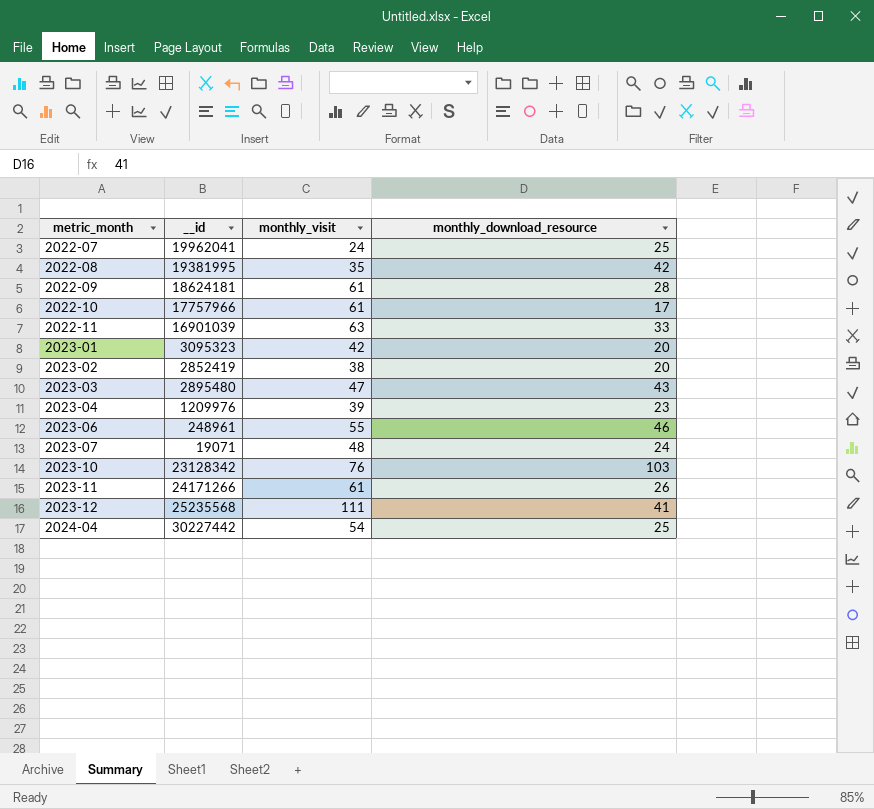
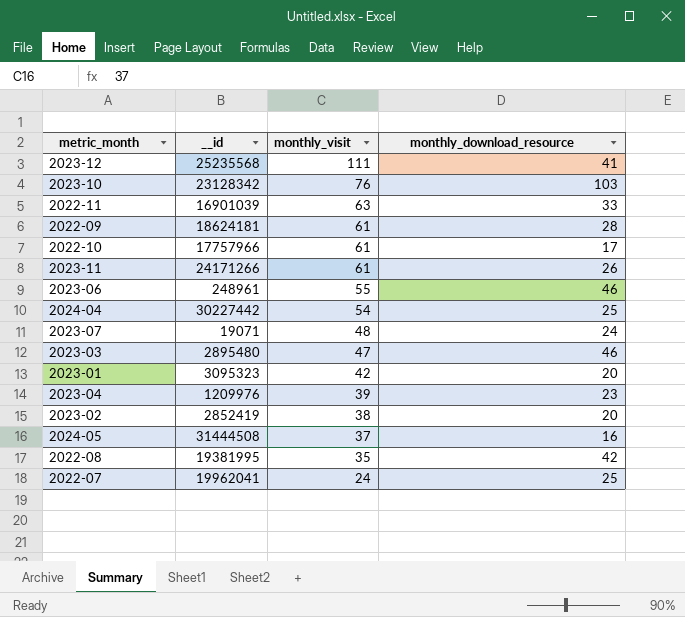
row order: metric_month ascending -> monthly_visit descending
2023-03 | monthly_download_resource: 43 -> 46
row 2024-05: none -> 31444508 | 37 | 16

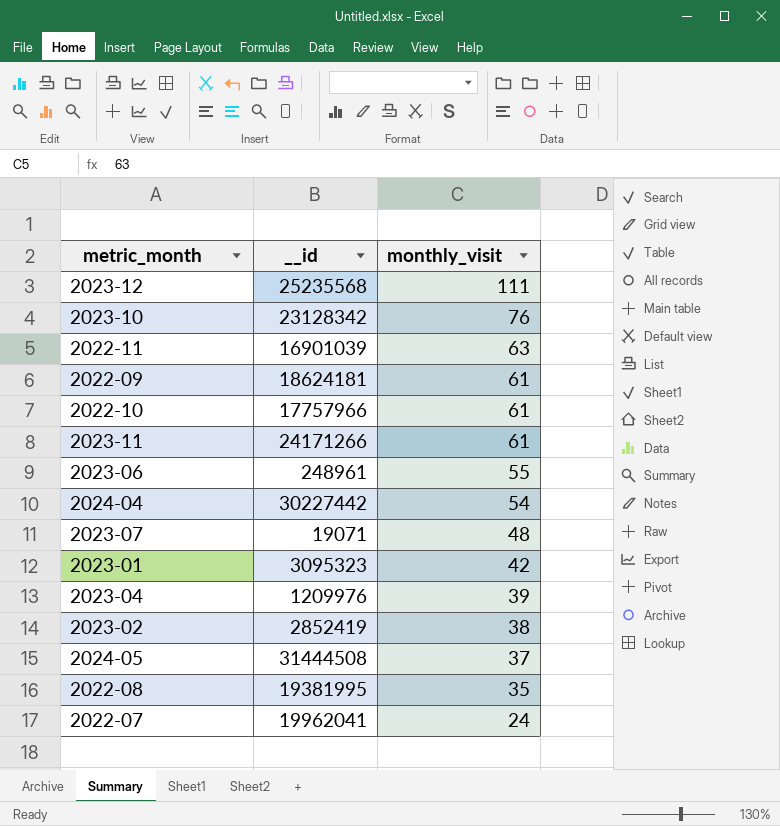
column monthly_download_resource | position: 4 -> none
row 2023-03: 2895480 | 47 | 46 -> none

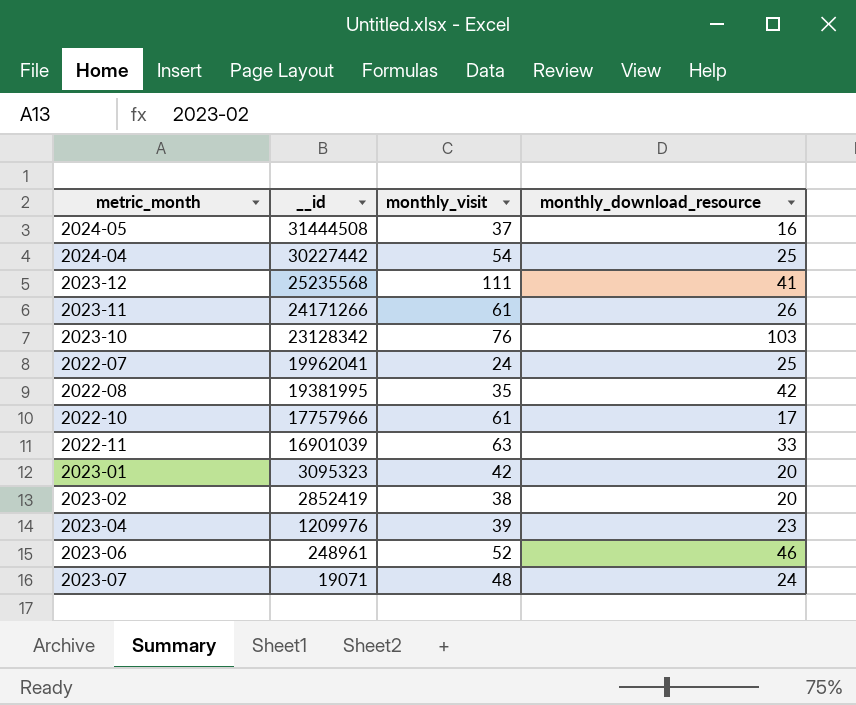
row order: monthly_visit descending -> __id descending
column monthly_download_resource | position: none -> 4
row 2022-09: 18624181 | 61 -> none
2023-06 | monthly_visit: 55 -> 52

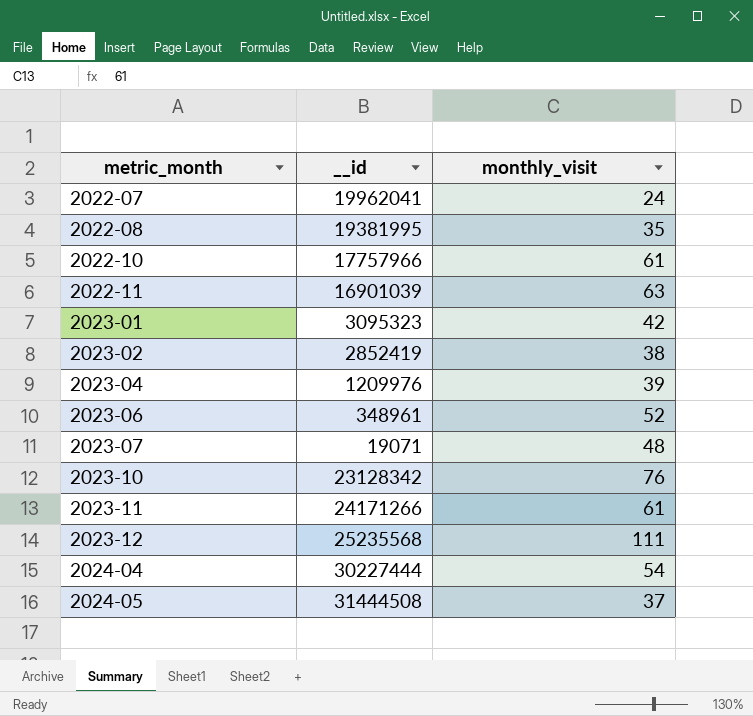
row order: __id descending -> metric_month ascending
column monthly_download_resource | position: 4 -> none
2023-06 | __id: 248961 -> 348961
2024-04 | __id: 30227442 -> 30227444

